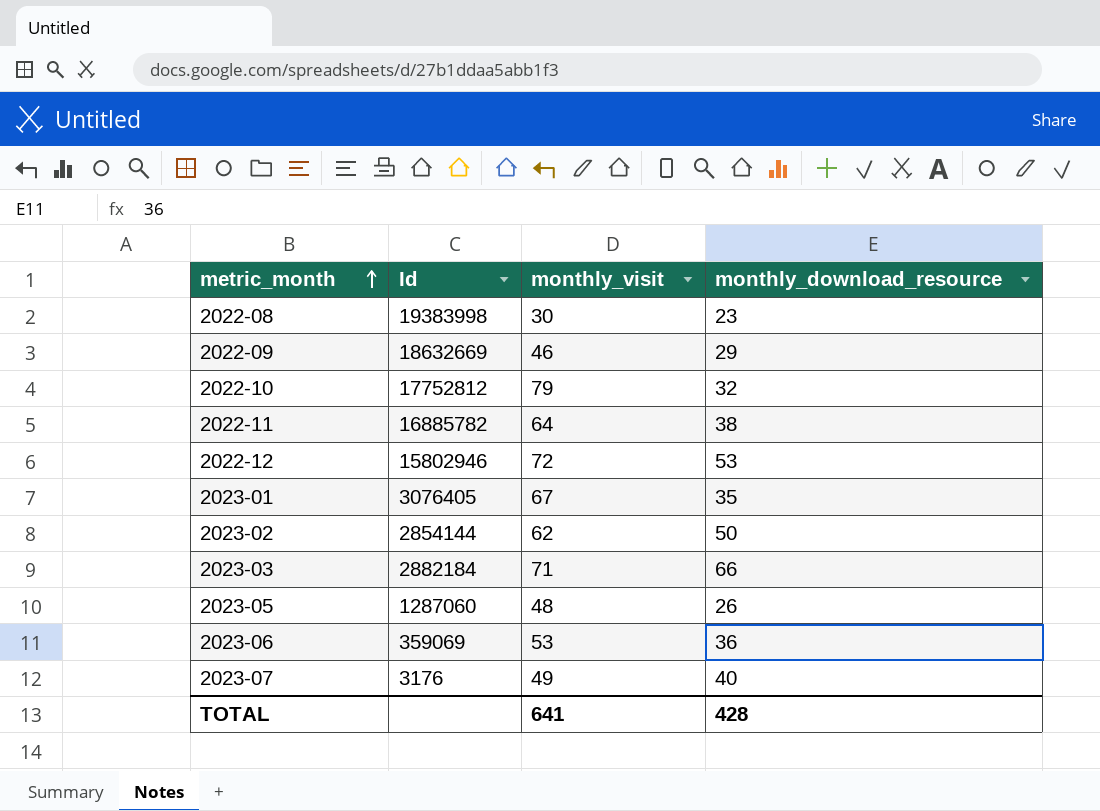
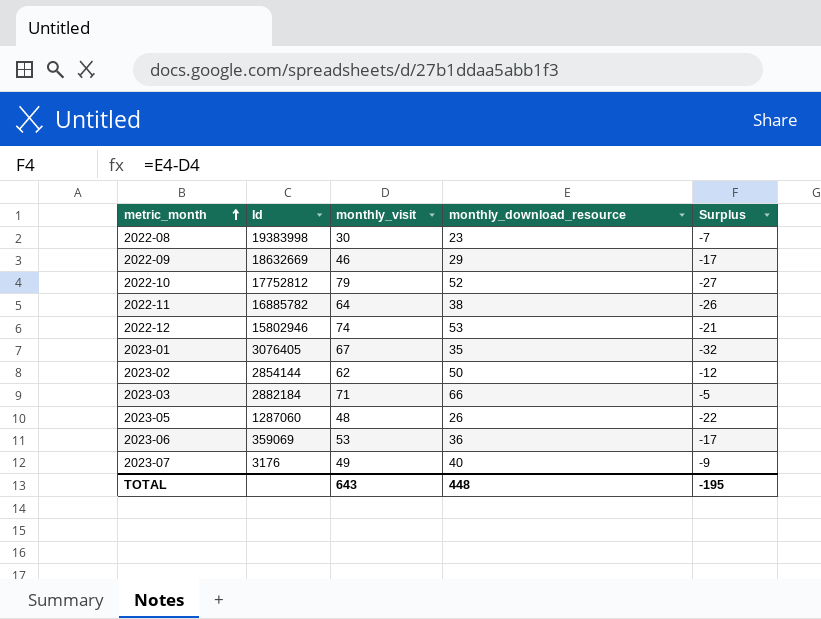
column Surplus | formula: none -> [monthly_download_resource] - [monthly_visit]
2022-10 | monthly_download_resource: 32 -> 52
2022-12 | monthly_visit: 72 -> 74
TOTAL | monthly_visit: 641 -> 643
TOTAL | monthly_download_resource: 428 -> 448

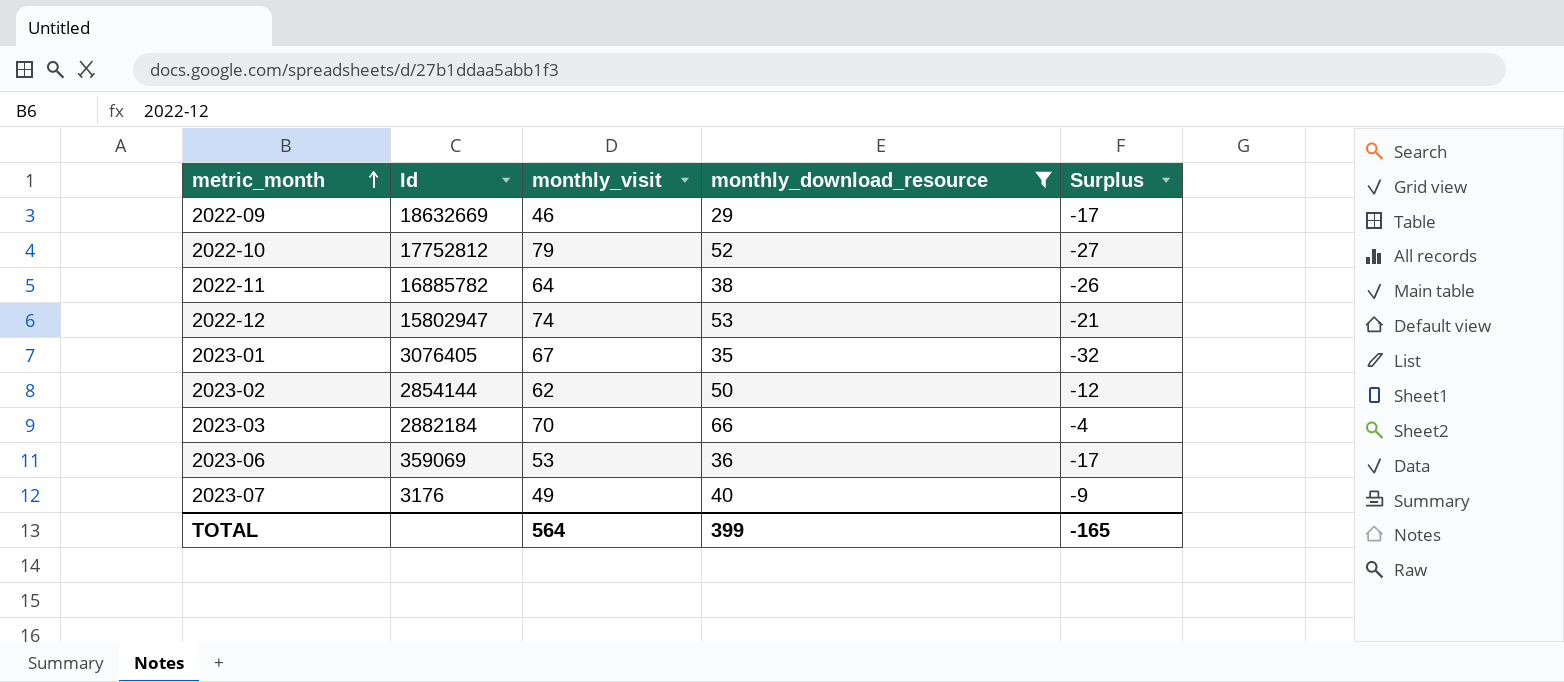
filter: none -> monthly_download_resource >= 29
2022-12 | Id: 15802946 -> 15802947
2023-03 | monthly_visit: 71 -> 70
2023-03 | Surplus: -5 -> -4
TOTAL | monthly_visit: 643 -> 564
TOTAL | monthly_download_resource: 448 -> 399
TOTAL | Surplus: -195 -> -165

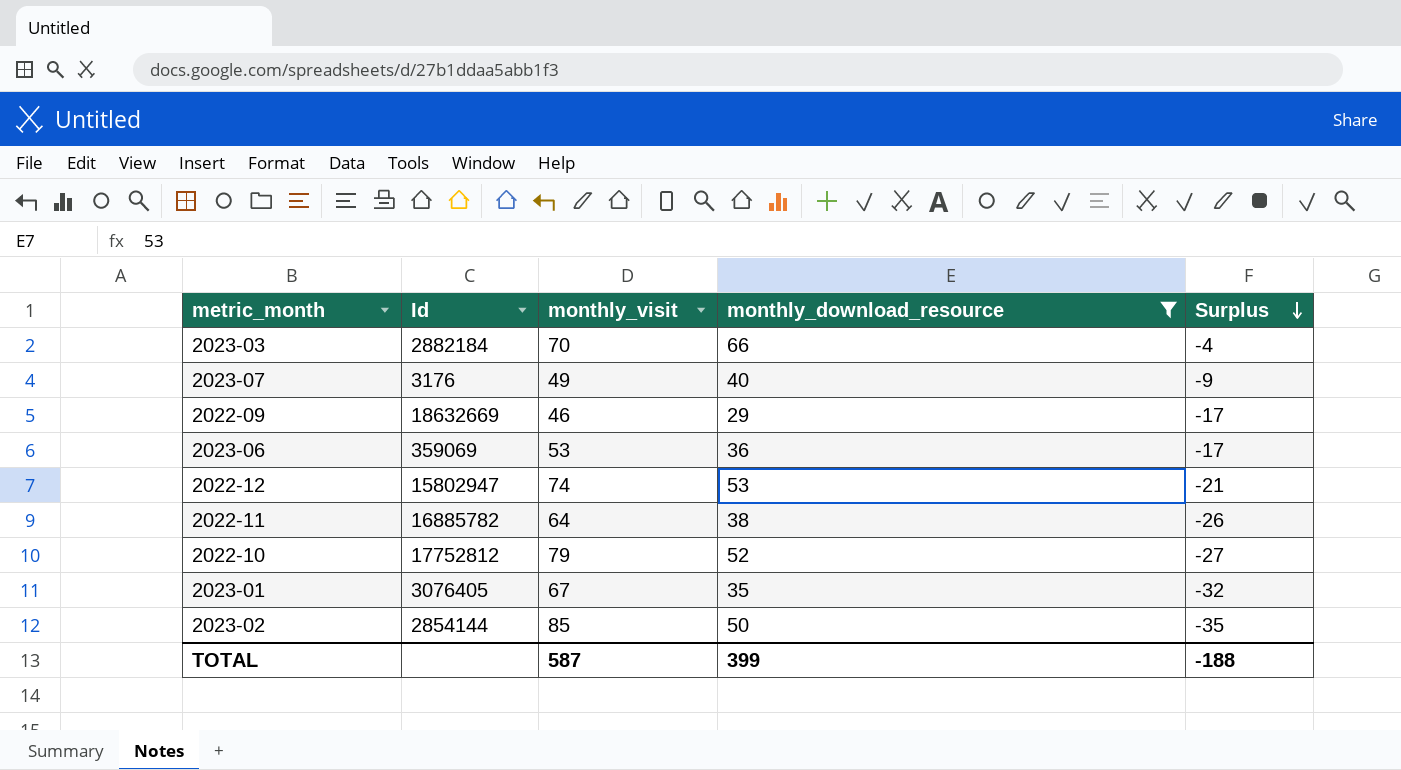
row order: metric_month ascending -> Surplus descending
2023-02 | monthly_visit: 62 -> 85
2023-02 | Surplus: -12 -> -35
TOTAL | monthly_visit: 564 -> 587
TOTAL | Surplus: -165 -> -188

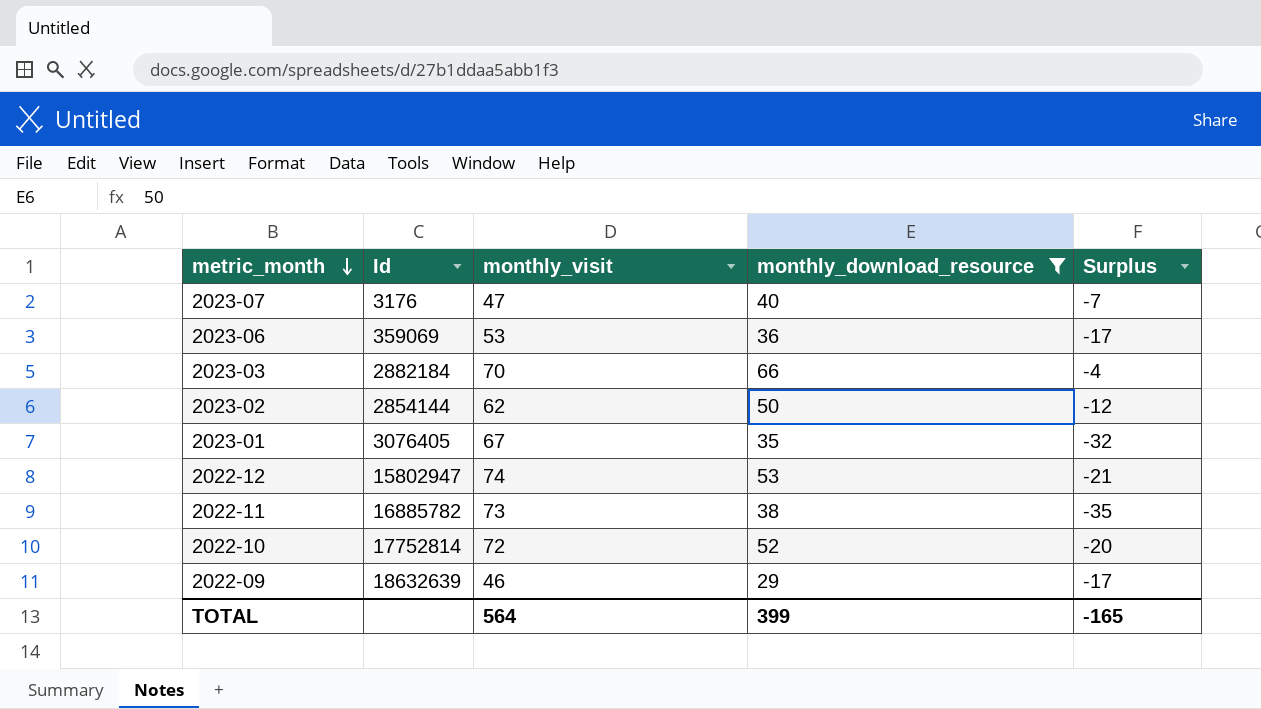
row order: Surplus descending -> metric_month descending
2023-07 | monthly_visit: 49 -> 47
2023-07 | Surplus: -9 -> -7
2023-02 | monthly_visit: 85 -> 62
2023-02 | Surplus: -35 -> -12
2022-11 | monthly_visit: 64 -> 73
2022-11 | Surplus: -26 -> -35
2022-10 | Id: 17752812 -> 17752814
2022-10 | monthly_visit: 79 -> 72
2022-10 | Surplus: -27 -> -20
2022-09 | Id: 18632669 -> 18632639
TOTAL | monthly_visit: 587 -> 564
TOTAL | Surplus: -188 -> -165

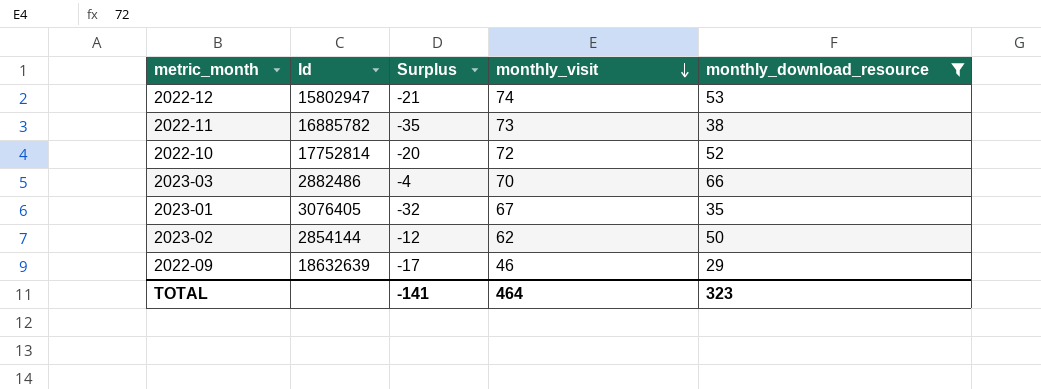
row order: metric_month descending -> monthly_visit descending
column Surplus | position: 5 -> 3
row 2023-07: 3176 | 47 | 40 | -7 -> none
row 2023-06: 359069 | 53 | 36 | -17 -> none
2023-03 | Id: 2882184 -> 2882486
TOTAL | Surplus: -165 -> -141
TOTAL | monthly_visit: 564 -> 464
TOTAL | monthly_download_resource: 399 -> 323

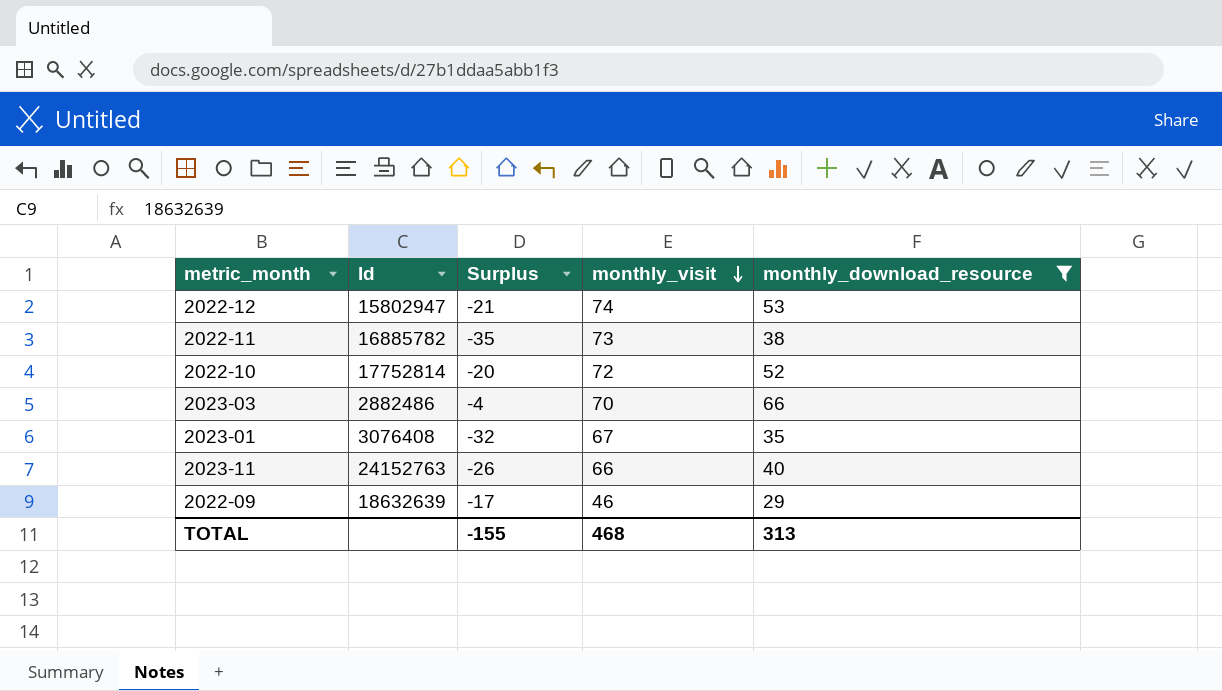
row 2023-02: 2854144 | -12 | 62 | 50 -> none
2023-01 | Id: 3076405 -> 3076408
row 2023-11: none -> 24152763 | -26 | 66 | 40
TOTAL | Surplus: -141 -> -155
TOTAL | monthly_visit: 464 -> 468
TOTAL | monthly_download_resource: 323 -> 313

